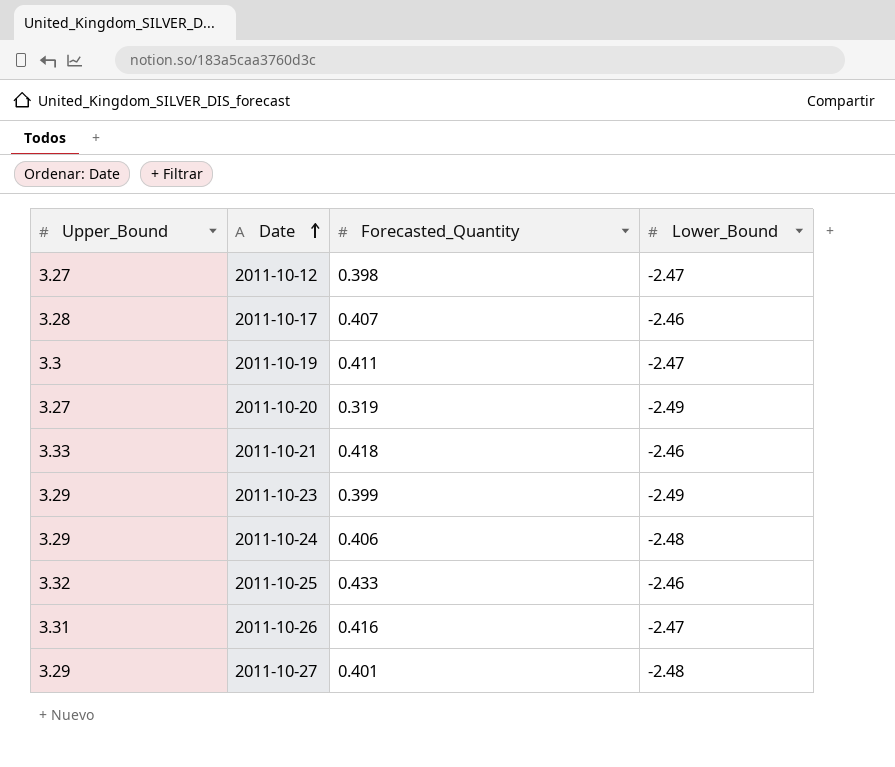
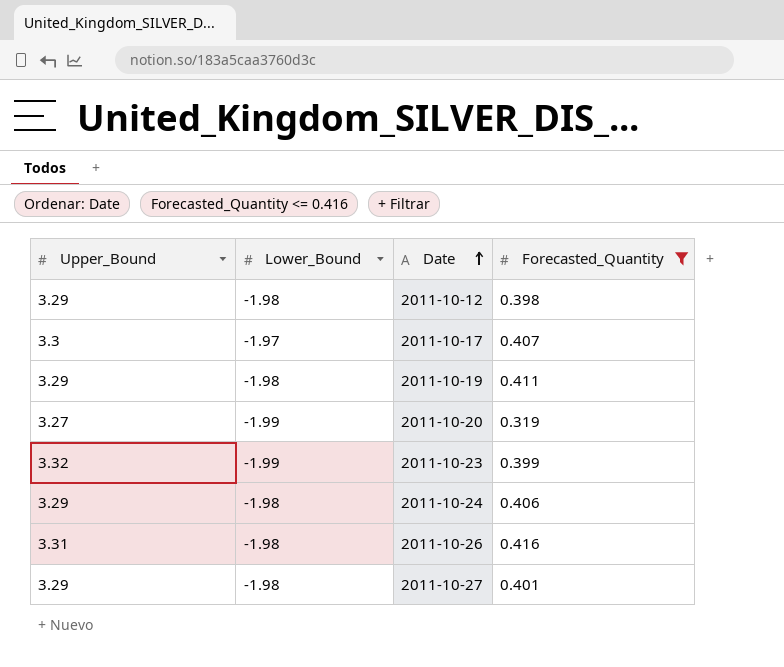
filter: none -> Forecasted_Quantity <= 0.416
column Lower_Bound | position: 4 -> 2
2011-10-12 | Upper_Bound: 3.27 -> 3.29
2011-10-12 | Lower_Bound: -2.47 -> -1.98
2011-10-17 | Upper_Bound: 3.28 -> 3.3
2011-10-17 | Lower_Bound: -2.46 -> -1.97
2011-10-19 | Upper_Bound: 3.3 -> 3.29
2011-10-19 | Lower_Bound: -2.47 -> -1.98
2011-10-20 | Lower_Bound: -2.49 -> -1.99
2011-10-23 | Upper_Bound: 3.29 -> 3.32
2011-10-23 | Lower_Bound: -2.49 -> -1.99
2011-10-24 | Lower_Bound: -2.48 -> -1.98
2011-10-26 | Lower_Bound: -2.47 -> -1.98
2011-10-27 | Lower_Bound: -2.48 -> -1.98

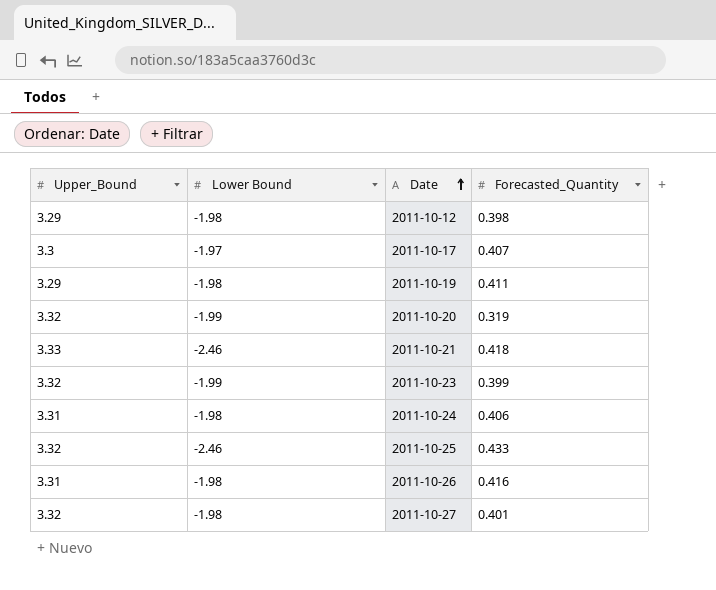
filter: Forecasted_Quantity <= 0.416 -> none
column name: Lower_Bound -> Lower Bound
2011-10-20 | Upper_Bound: 3.27 -> 3.32
2011-10-24 | Upper_Bound: 3.29 -> 3.31
2011-10-27 | Upper_Bound: 3.29 -> 3.32

